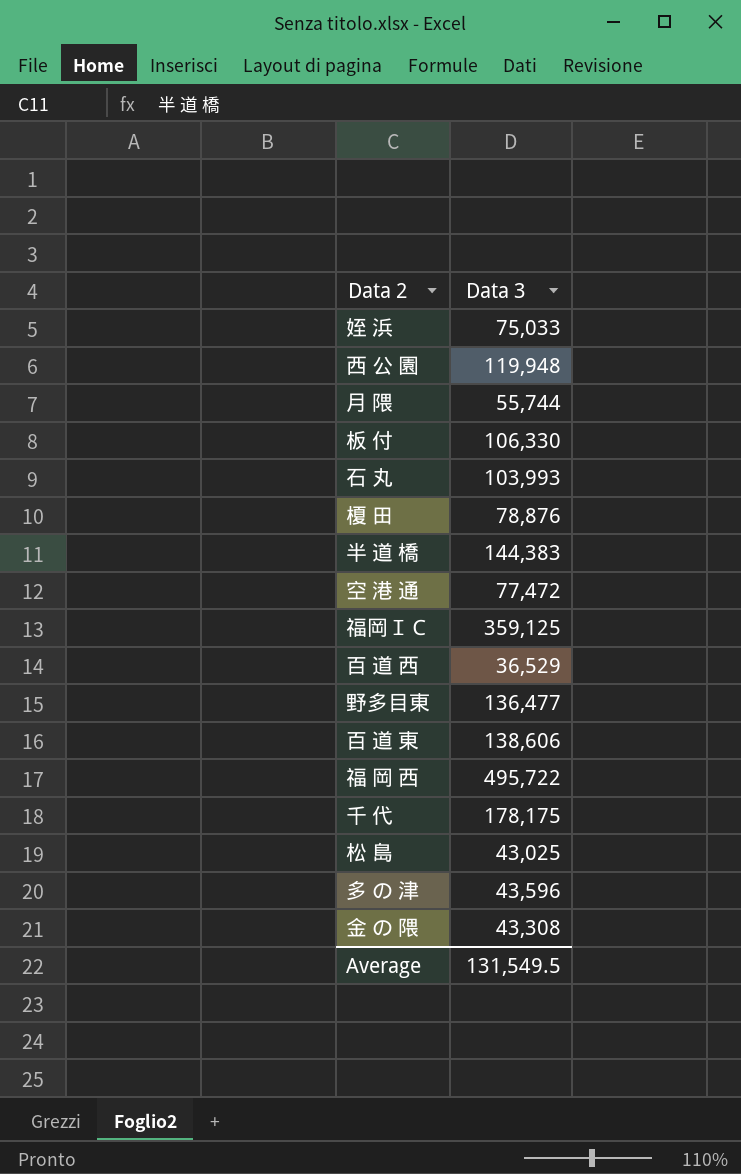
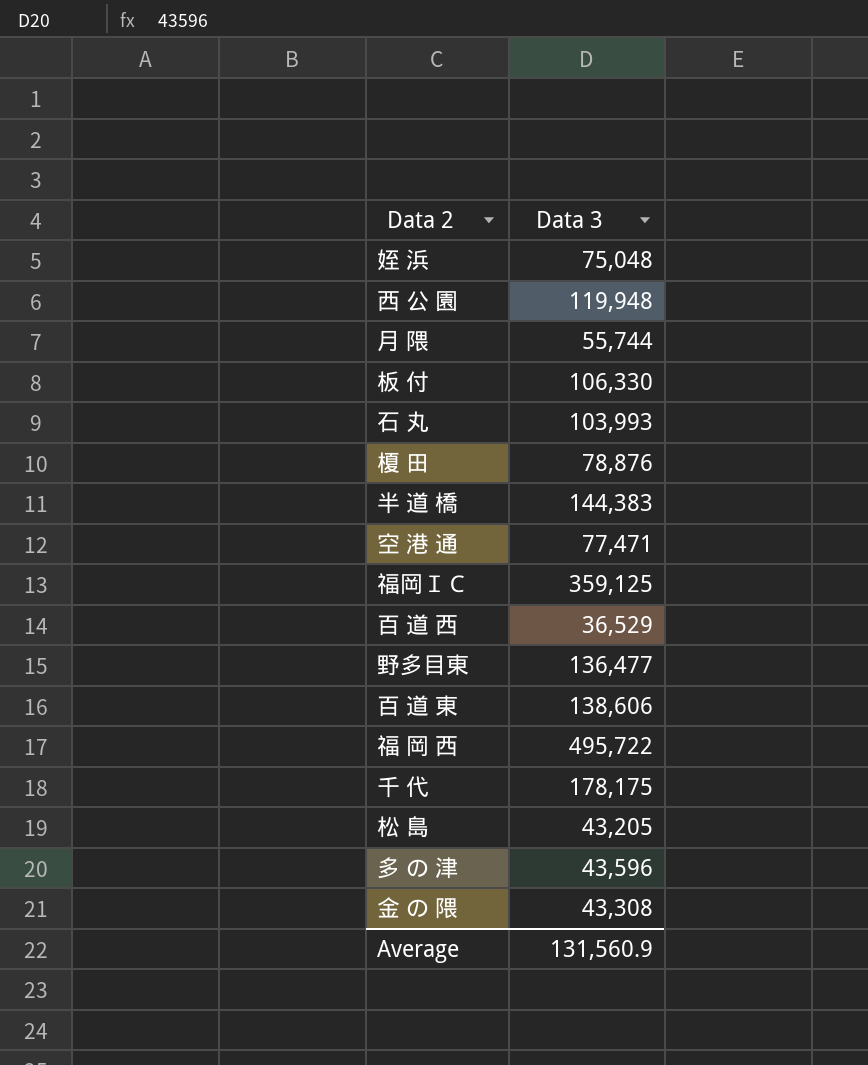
姪 浜 | Data 3: 75,033 -> 75,048
空 港 通 | Data 3: 77,472 -> 77,471
松 島 | Data 3: 43,025 -> 43,205
Average | Data 3: 131,549.5 -> 131,560.9

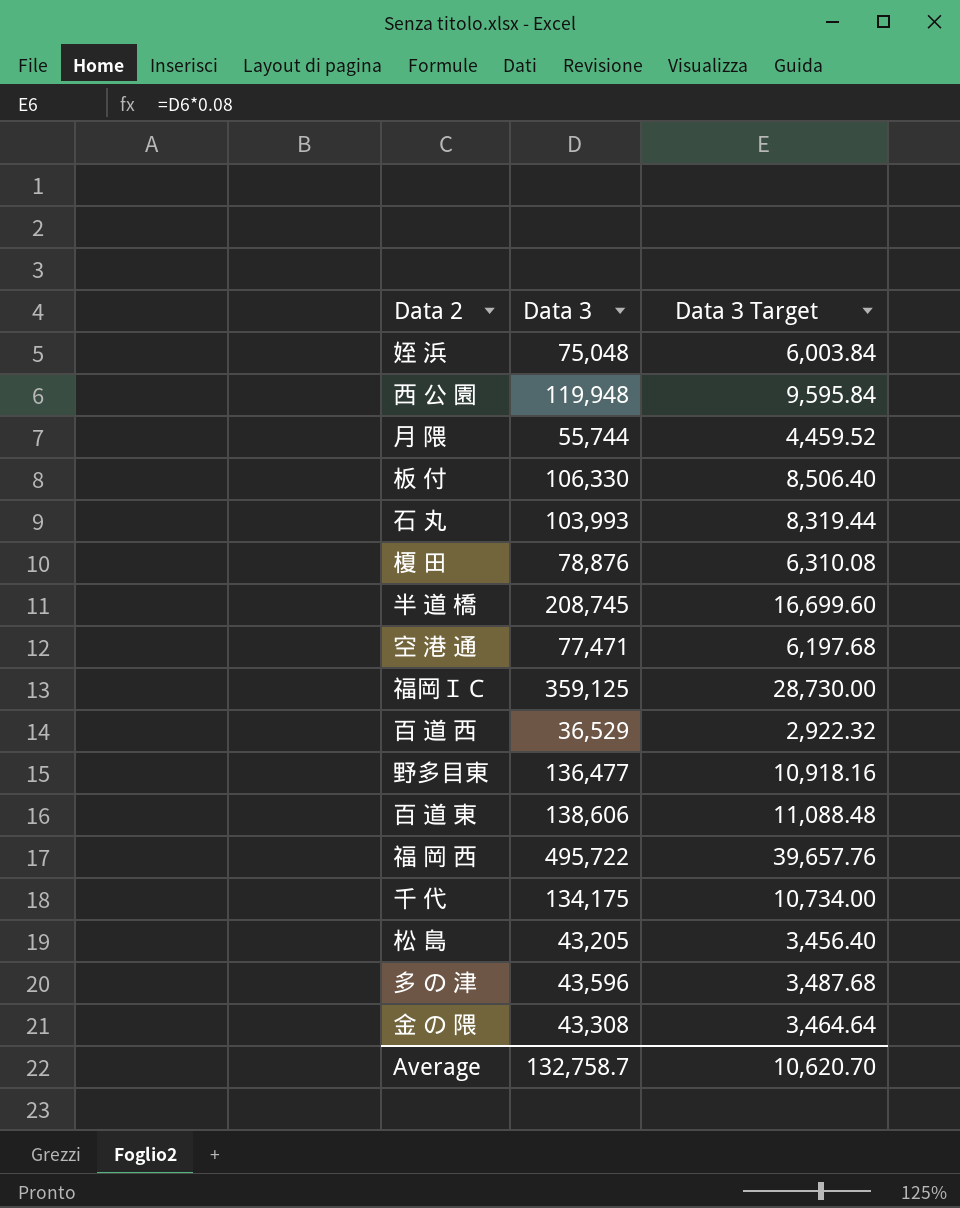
column Data 3 Target | formula: none -> [Data 3] * 0.08
半 道 橋 | Data 3: 144,383 -> 208,745
千 代 | Data 3: 178,175 -> 134,175
Average | Data 3: 131,560.9 -> 132,758.7

